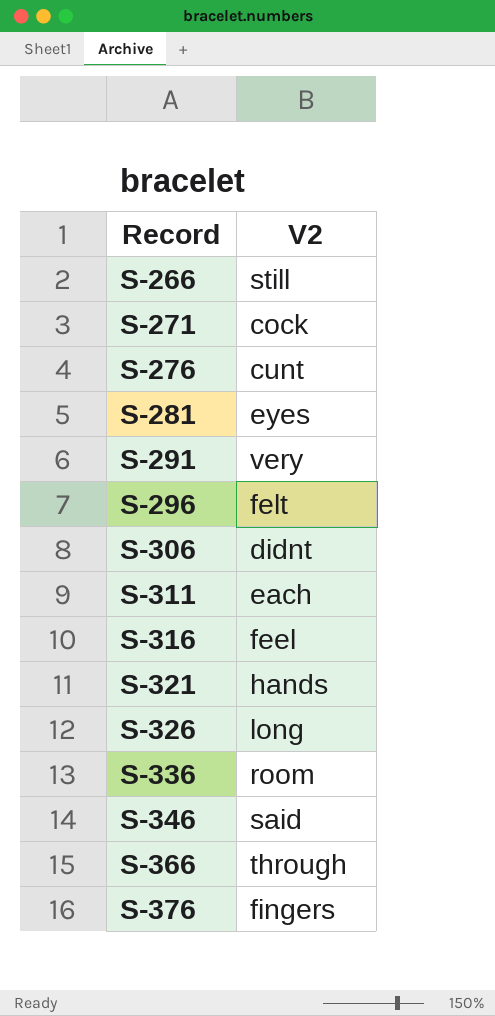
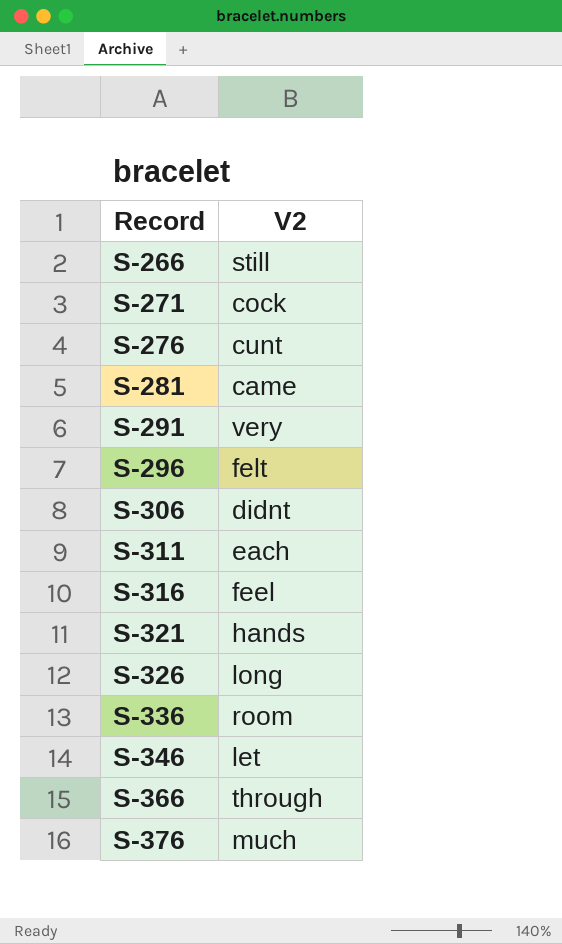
S-281 | V2: eyes -> came
S-346 | V2: said -> let
S-376 | V2: fingers -> much

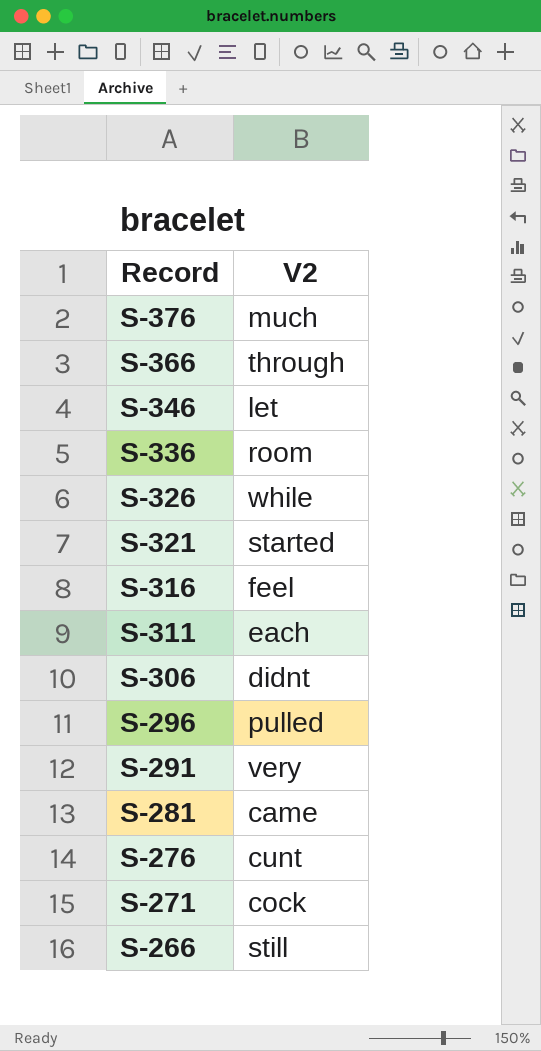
row order: Record ascending -> Record descending
S-326 | V2: long -> while
S-321 | V2: hands -> started
S-296 | V2: felt -> pulled

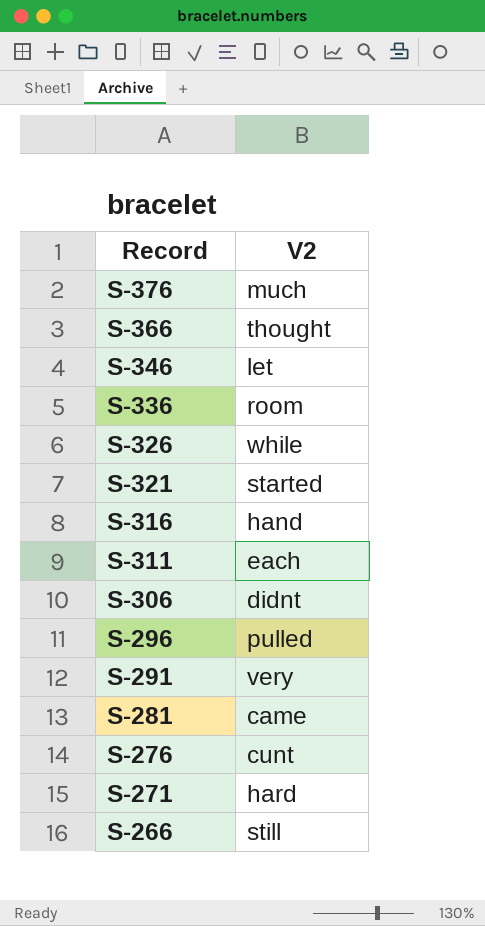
S-366 | V2: through -> thought
S-316 | V2: feel -> hand
S-271 | V2: cock -> hard

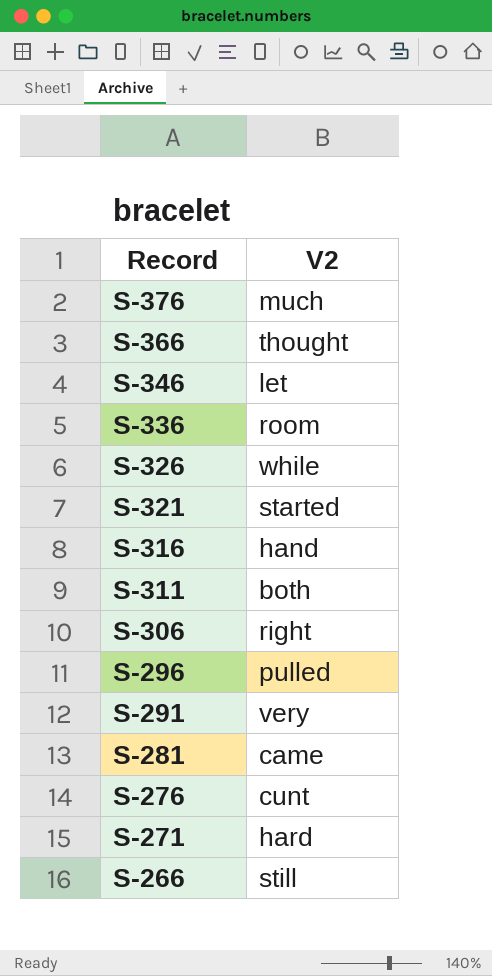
S-311 | V2: each -> both
S-306 | V2: didnt -> right

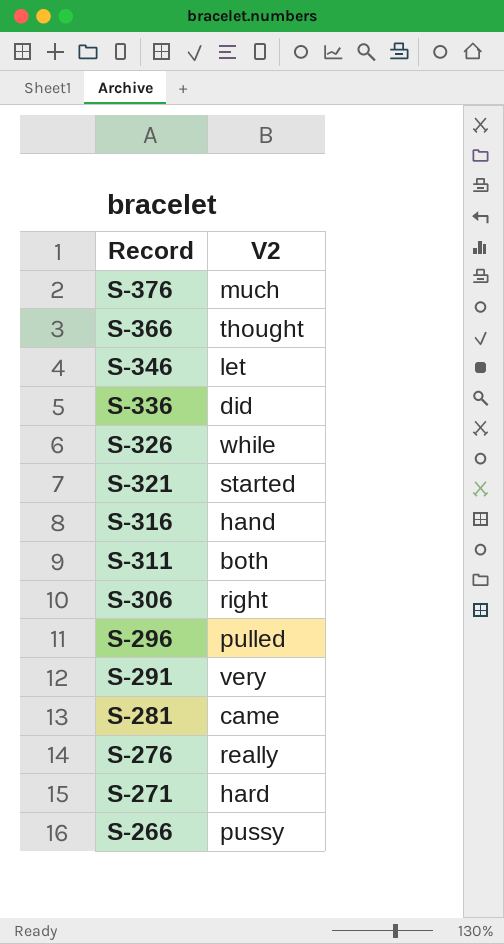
S-336 | V2: room -> did
S-276 | V2: cunt -> really
S-266 | V2: still -> pussy

